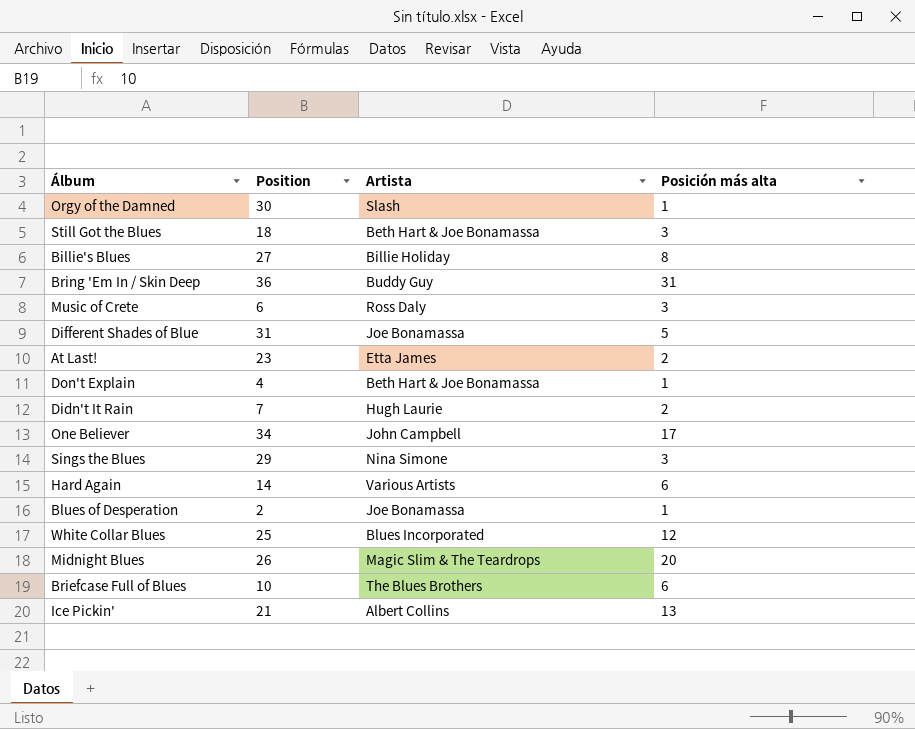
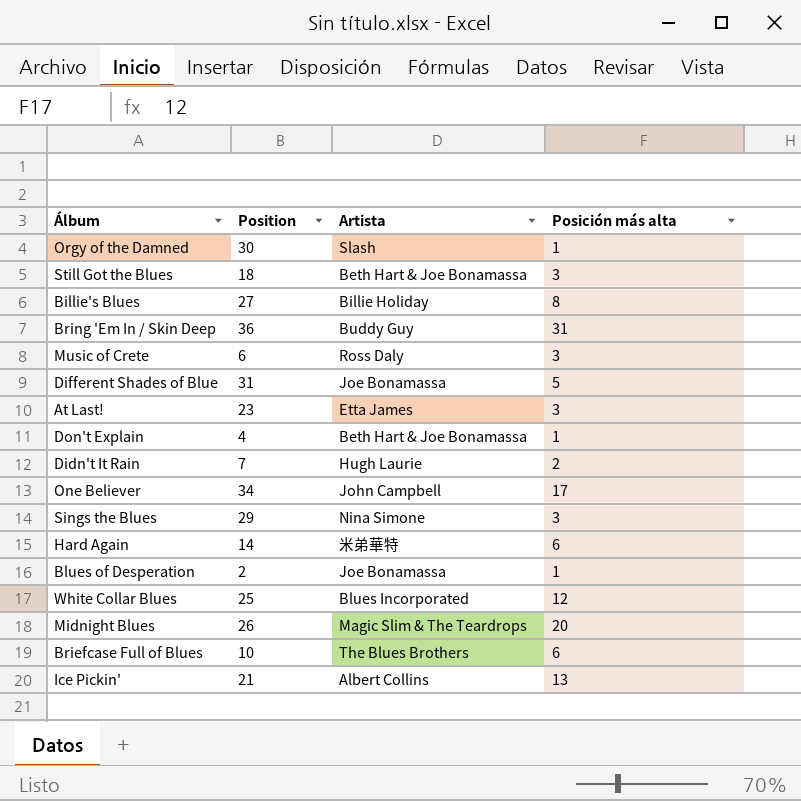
At Last! | Posición más alta: 2 -> 3
Hard Again | Artista: Various Artists -> 米弟華特

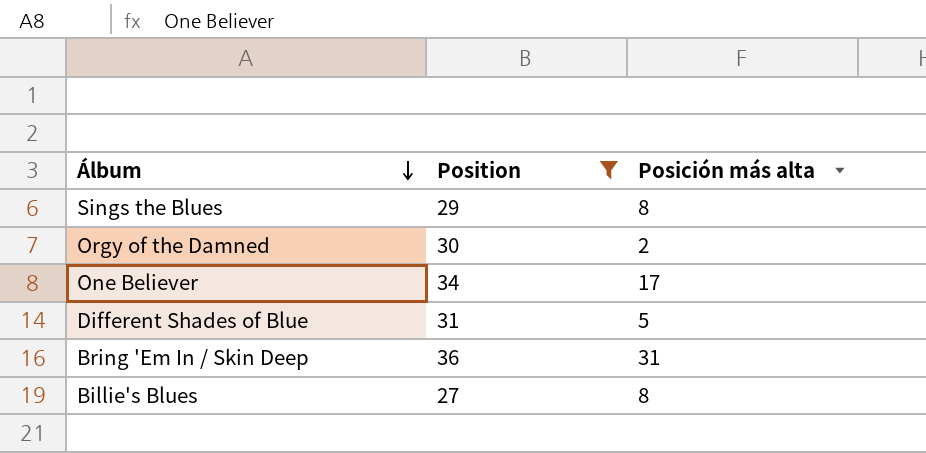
filter: none -> Position >= 27
row order: none -> Álbum descending
column Artista | position: 3 -> none
Sings the Blues | Posición más alta: 3 -> 8
Orgy of the Damned | Posición más alta: 1 -> 2

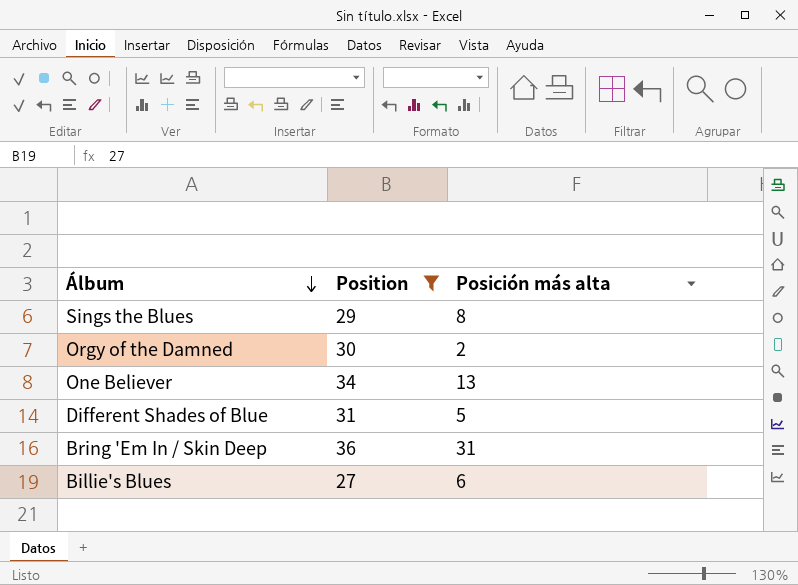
One Believer | Posición más alta: 17 -> 13
Billie's Blues | Posición más alta: 8 -> 6

